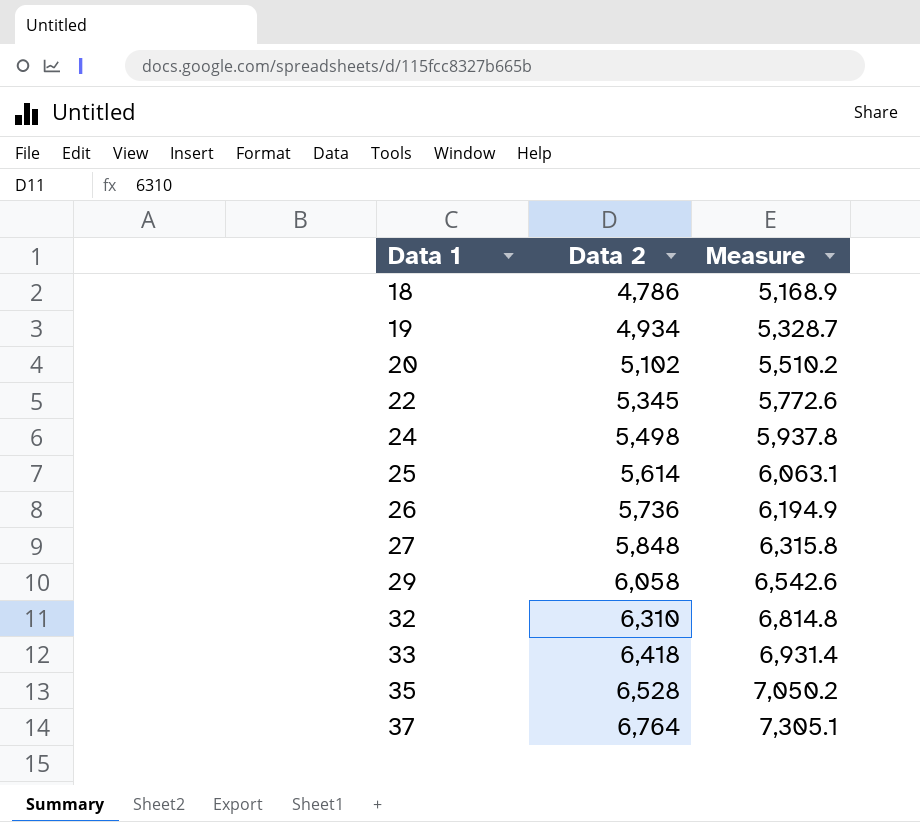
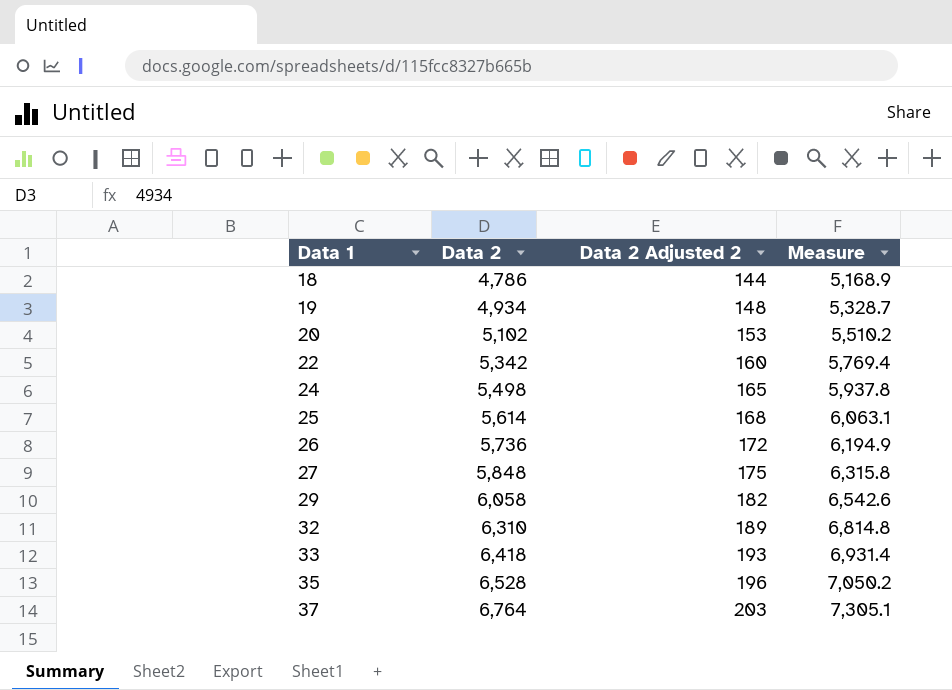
column Data 2 Adjusted 2 | formula: none -> [Data 2] * 0.03
22 | Data 2: 5,345 -> 5,342
22 | Measure: 5,772.6 -> 5,769.4

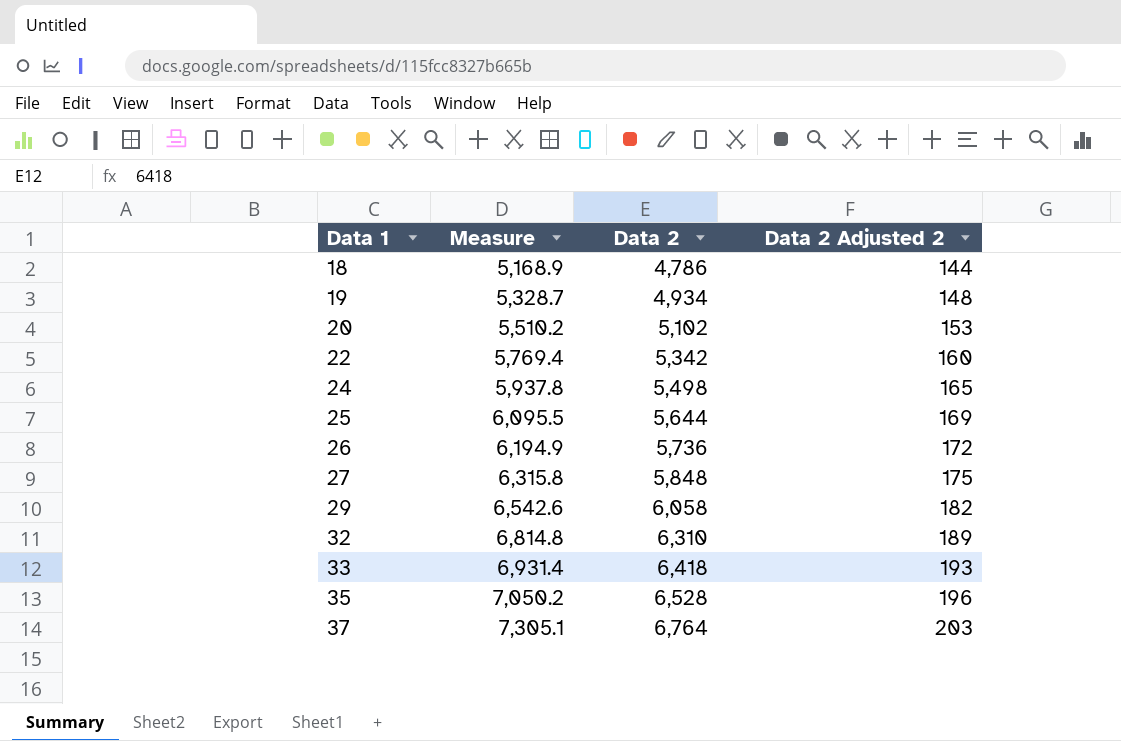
column Measure | position: 4 -> 2
25 | Measure: 6,063.1 -> 6,095.5
25 | Data 2: 5,614 -> 5,644
25 | Data 2 Adjusted 2: 168 -> 169

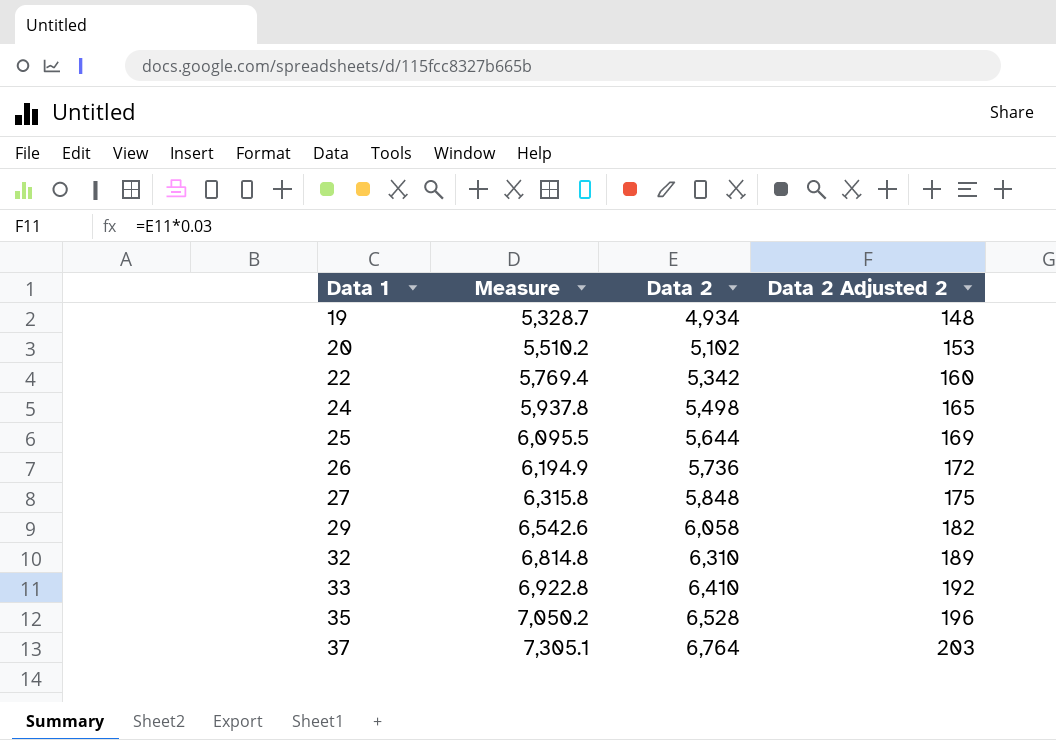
row 18: 5,168.9 | 4,786 | 144 -> none
33 | Measure: 6,931.4 -> 6,922.8
33 | Data 2: 6,418 -> 6,410
33 | Data 2 Adjusted 2: 193 -> 192

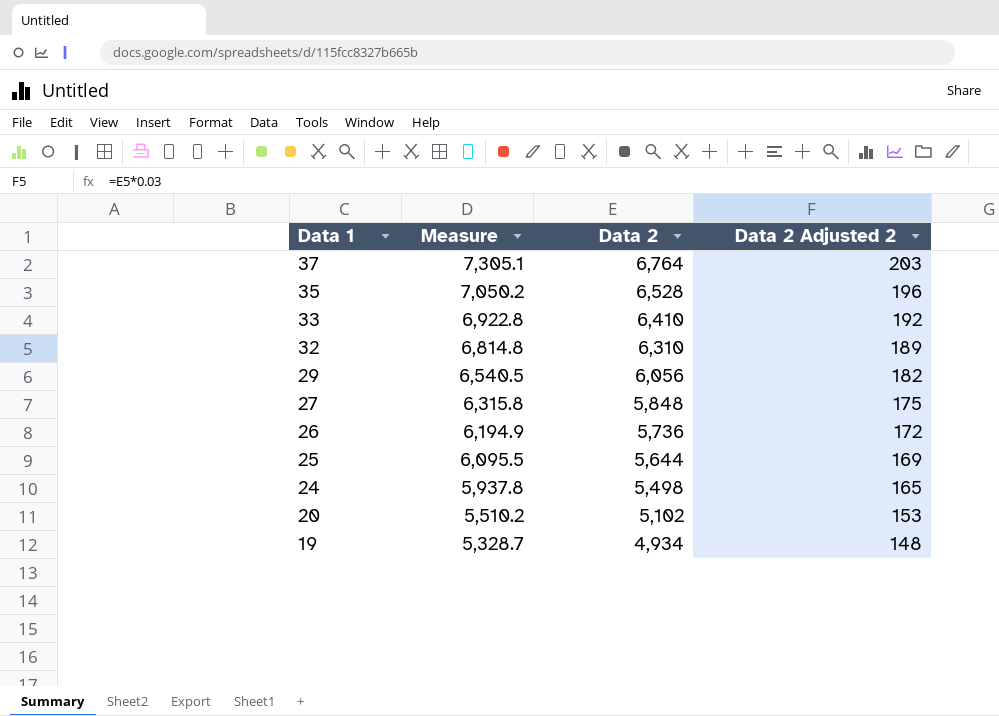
row order: Data 1 ascending -> Data 1 descending
row 22: 5,769.4 | 5,342 | 160 -> none
29 | Measure: 6,542.6 -> 6,540.5
29 | Data 2: 6,058 -> 6,056

